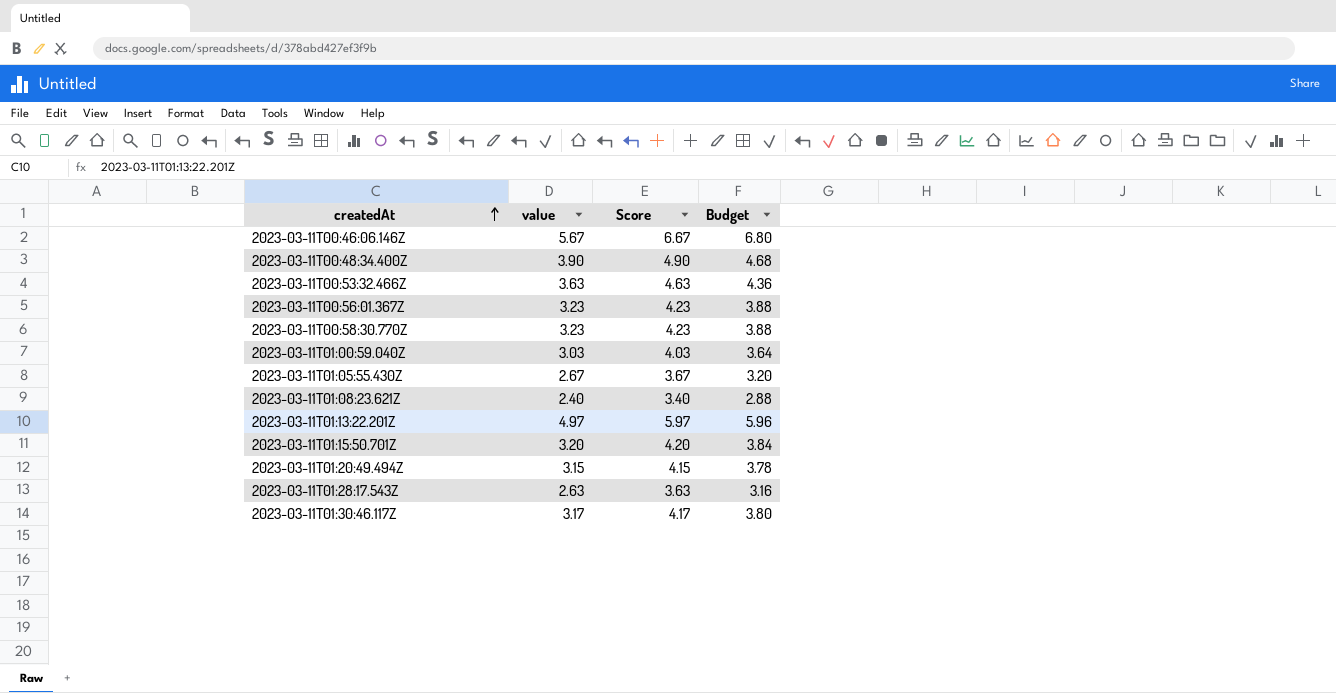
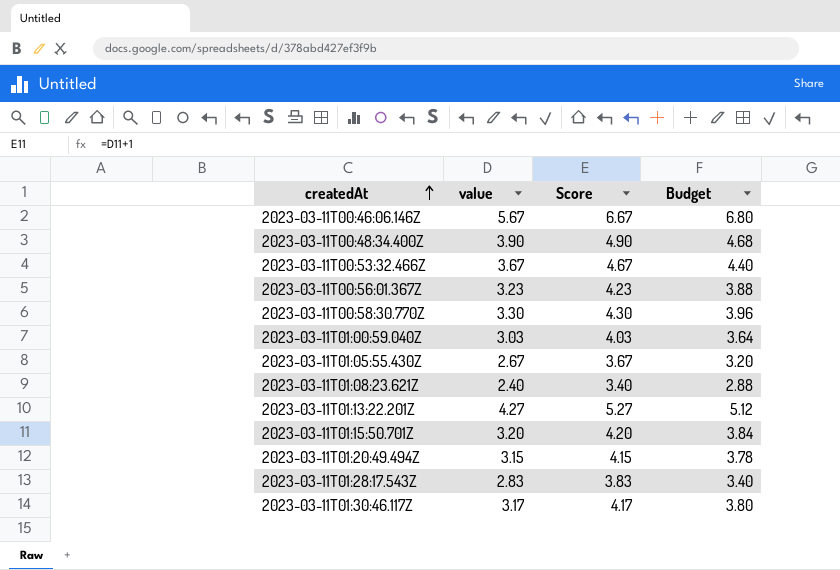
2023-03-11T00:53:32.466Z | value: 3.63 -> 3.67
2023-03-11T00:53:32.466Z | Score: 4.63 -> 4.67
2023-03-11T00:53:32.466Z | Budget: 4.36 -> 4.40
2023-03-11T00:58:30.770Z | value: 3.23 -> 3.30
2023-03-11T00:58:30.770Z | Score: 4.23 -> 4.30
2023-03-11T00:58:30.770Z | Budget: 3.88 -> 3.96
2023-03-11T01:13:22.201Z | value: 4.97 -> 4.27
2023-03-11T01:13:22.201Z | Score: 5.97 -> 5.27
2023-03-11T01:13:22.201Z | Budget: 5.96 -> 5.12
2023-03-11T01:28:17.543Z | value: 2.63 -> 2.83
2023-03-11T01:28:17.543Z | Score: 3.63 -> 3.83
2023-03-11T01:28:17.543Z | Budget: 3.16 -> 3.40

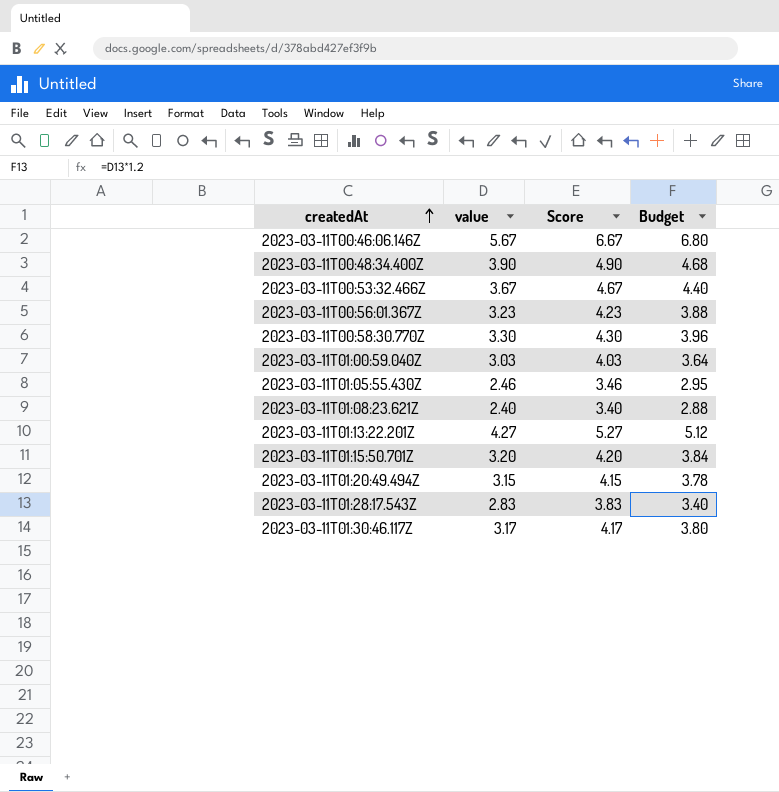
2023-03-11T01:05:55.430Z | value: 2.67 -> 2.46
2023-03-11T01:05:55.430Z | Score: 3.67 -> 3.46
2023-03-11T01:05:55.430Z | Budget: 3.20 -> 2.95

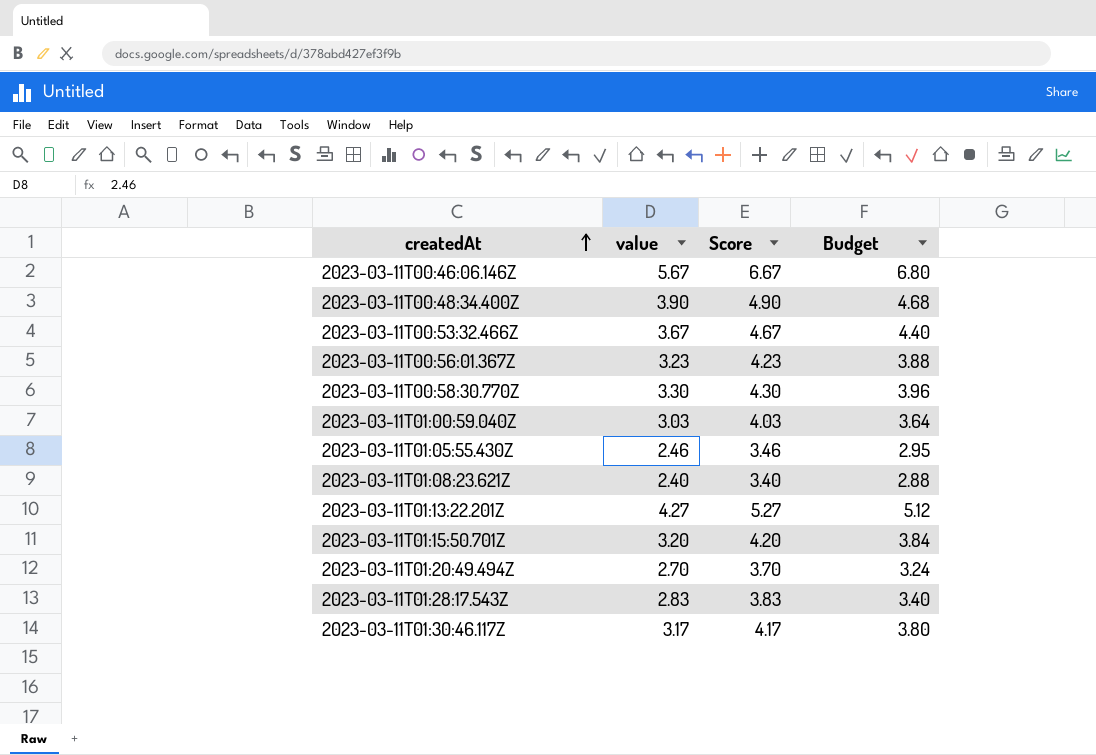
2023-03-11T01:20:49.494Z | value: 3.15 -> 2.70
2023-03-11T01:20:49.494Z | Score: 4.15 -> 3.70
2023-03-11T01:20:49.494Z | Budget: 3.78 -> 3.24

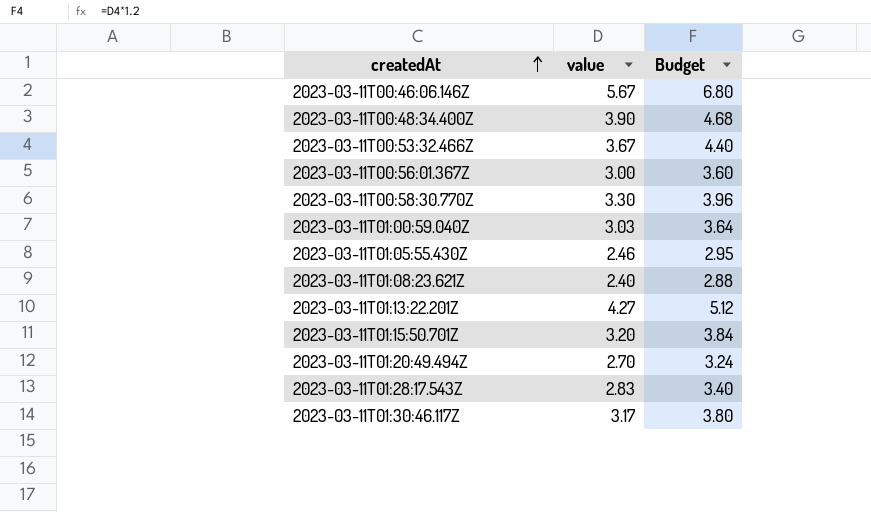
column Score | formula: [value] + 1 -> none
2023-03-11T00:56:01.367Z | value: 3.23 -> 3.00
2023-03-11T00:56:01.367Z | Budget: 3.88 -> 3.60

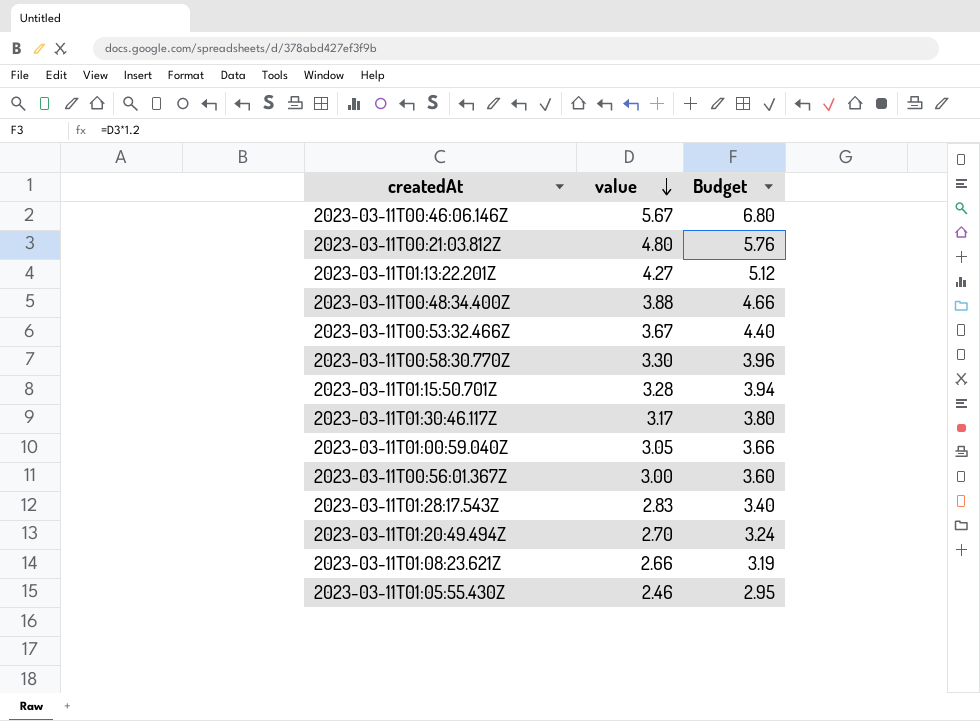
row order: createdAt ascending -> value descending
row 2023-03-11T00:21:03.812Z: none -> 4.80 | 5.76
2023-03-11T00:48:34.400Z | value: 3.90 -> 3.88
2023-03-11T00:48:34.400Z | Budget: 4.68 -> 4.66
2023-03-11T01:15:50.701Z | value: 3.20 -> 3.28
2023-03-11T01:15:50.701Z | Budget: 3.84 -> 3.94
2023-03-11T01:00:59.040Z | value: 3.03 -> 3.05
2023-03-11T01:00:59.040Z | Budget: 3.64 -> 3.66
2023-03-11T01:08:23.621Z | value: 2.40 -> 2.66
2023-03-11T01:08:23.621Z | Budget: 2.88 -> 3.19

